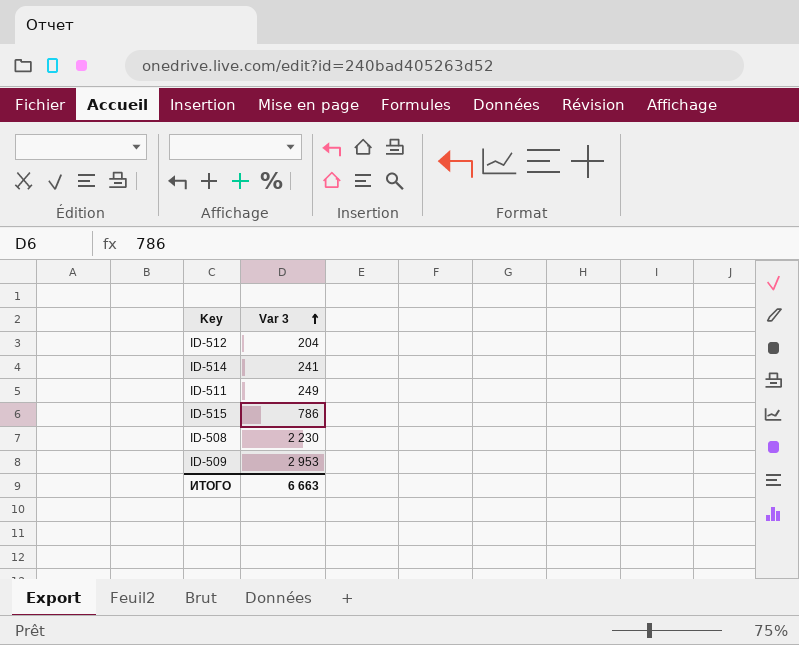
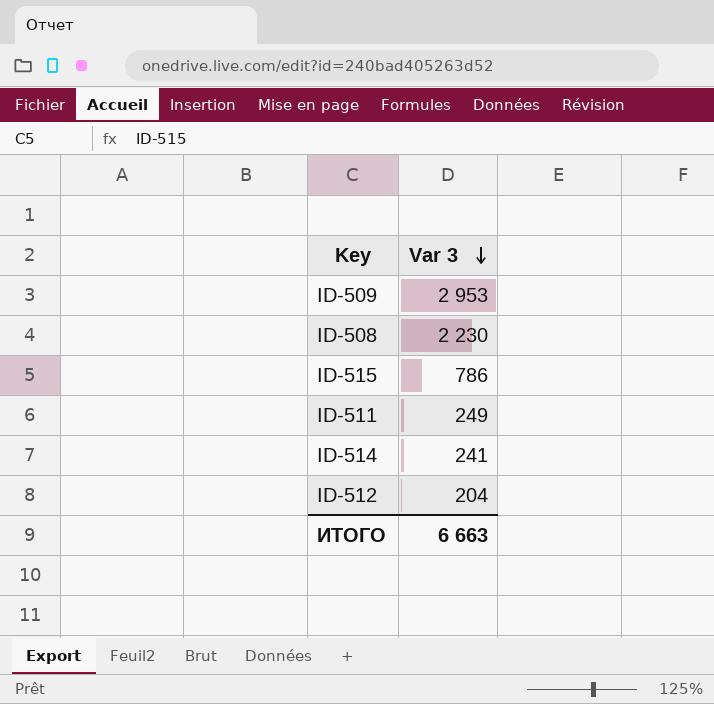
row order: Var 3 ascending -> Var 3 descending

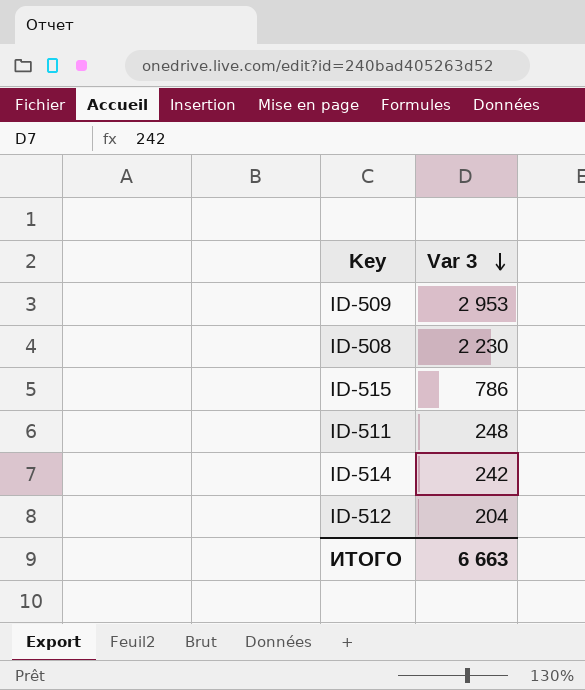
ID-511 | Var 3: 249 -> 248
ID-514 | Var 3: 241 -> 242

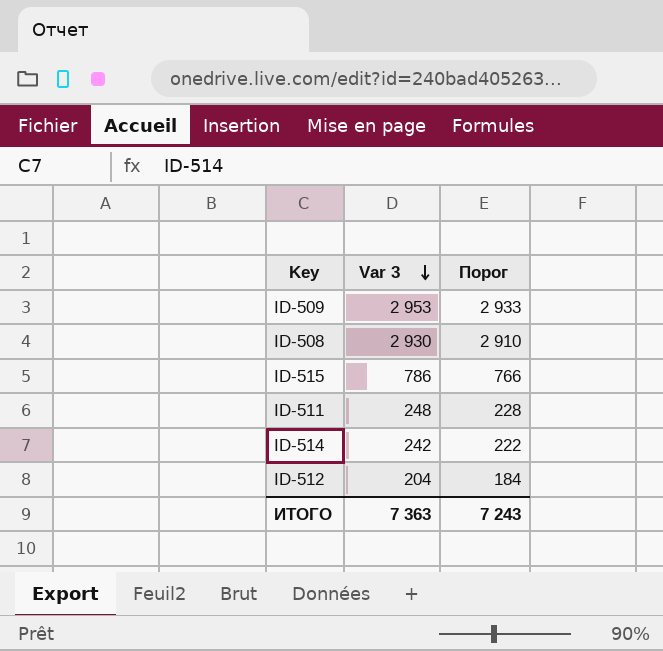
column Порог | formula: none -> [Var 3] - 20
ID-508 | Var 3: 2 230 -> 2 930
ИТОГО | Var 3: 6 663 -> 7 363

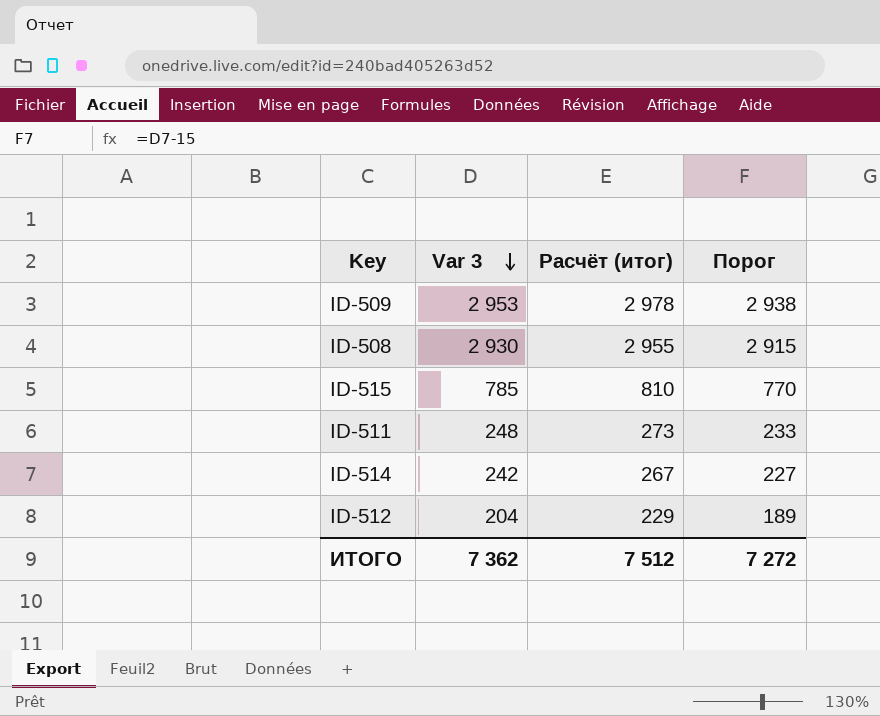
column Расчёт (итог) | formula: none -> [Var 3] + 25
column Порог | formula: [Var 3] - 20 -> [Var 3] - 15
ID-515 | Var 3: 786 -> 785
ИТОГО | Var 3: 7 363 -> 7 362
ИТОГО | Порог: 7 243 -> 7 272

